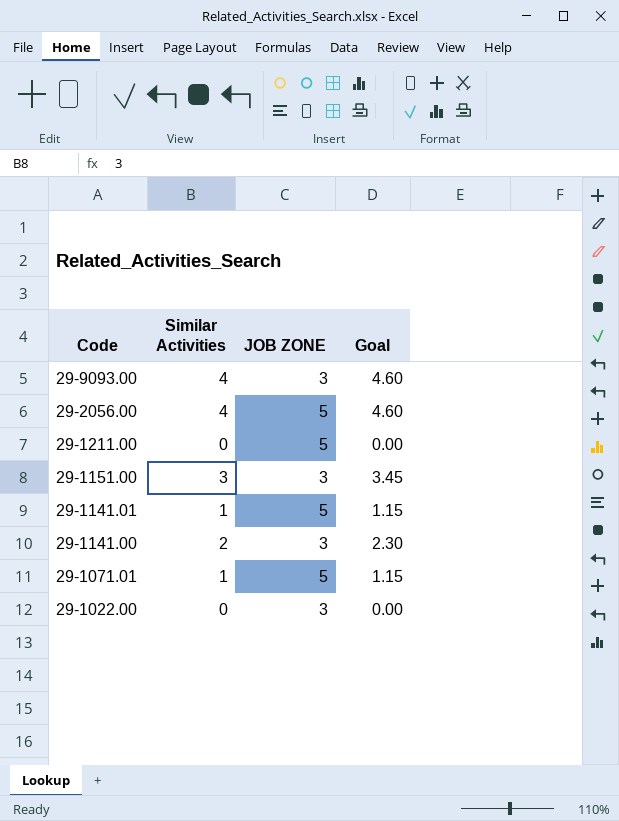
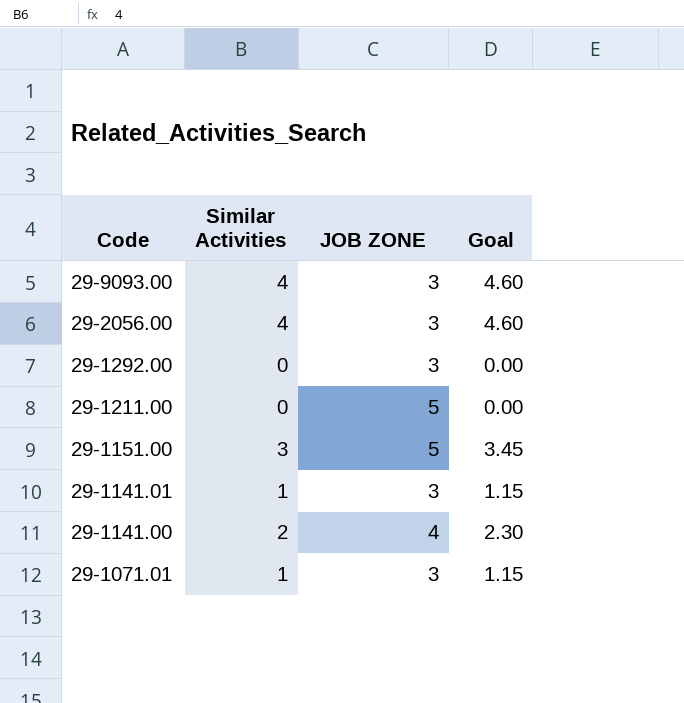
row 29-1022.00: 0 | 3 | 0.00 -> none
29-2056.00 | JOB ZONE: 5 -> 3
row 29-1292.00: none -> 0 | 3 | 0.00
29-1151.00 | JOB ZONE: 3 -> 5
29-1141.01 | JOB ZONE: 5 -> 3
29-1141.00 | JOB ZONE: 3 -> 4
29-1071.01 | JOB ZONE: 5 -> 3

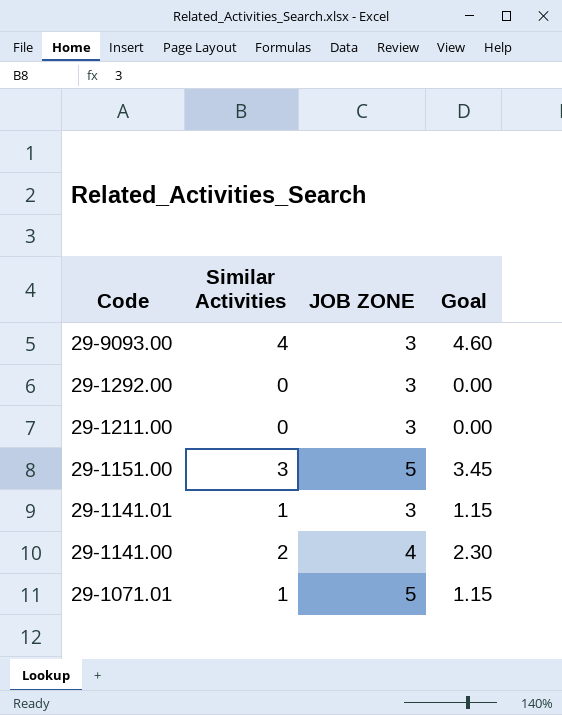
row 29-2056.00: 4 | 3 | 4.60 -> none
29-1211.00 | JOB ZONE: 5 -> 3
29-1071.01 | JOB ZONE: 3 -> 5

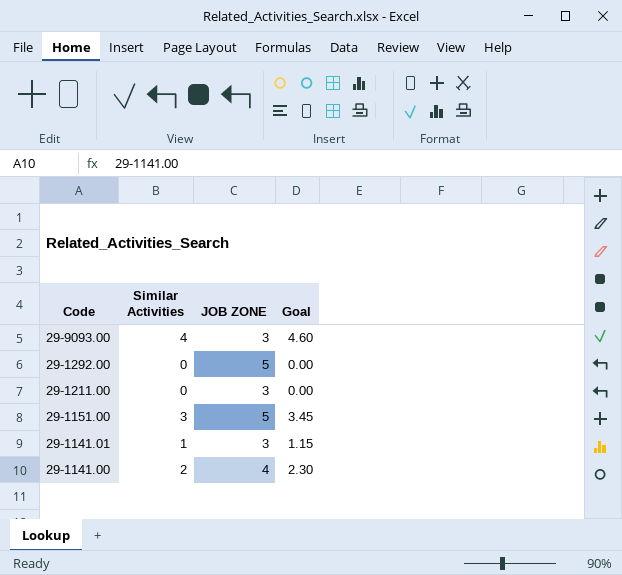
row 29-1071.01: 1 | 5 | 1.15 -> none
29-1292.00 | JOB ZONE: 3 -> 5

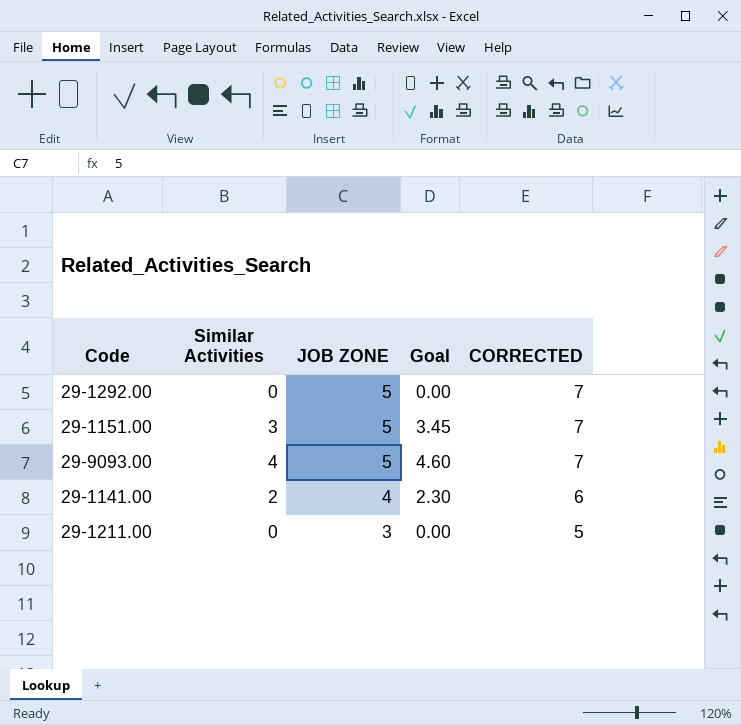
row order: Code descending -> JOB ZONE descending
column CORRECTED | formula: none -> [JOB ZONE] + 2
row 29-1141.01: 1 | 3 | 1.15 -> none
29-9093.00 | JOB ZONE: 3 -> 5

